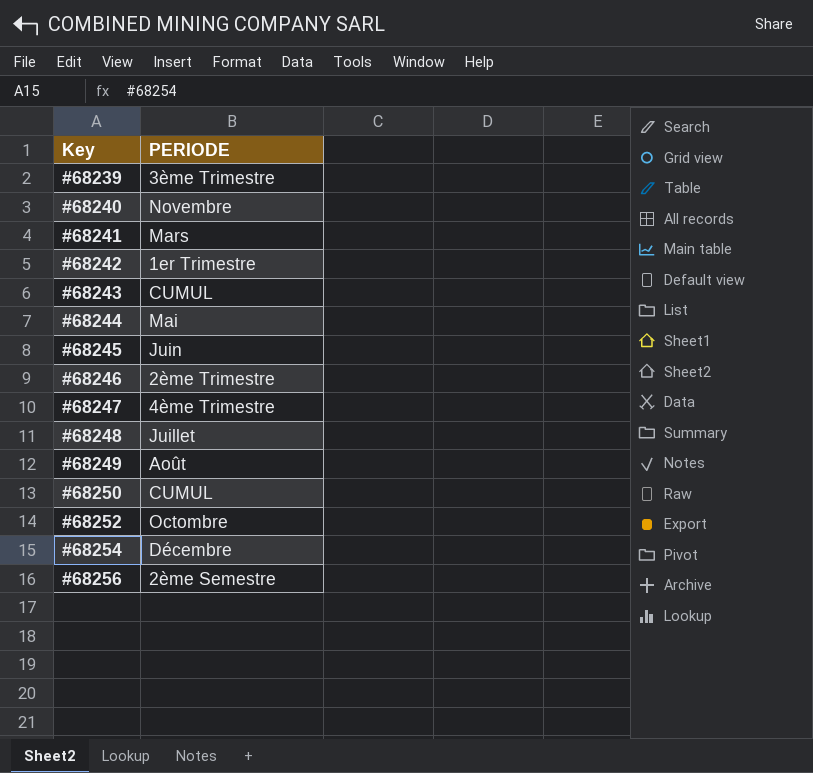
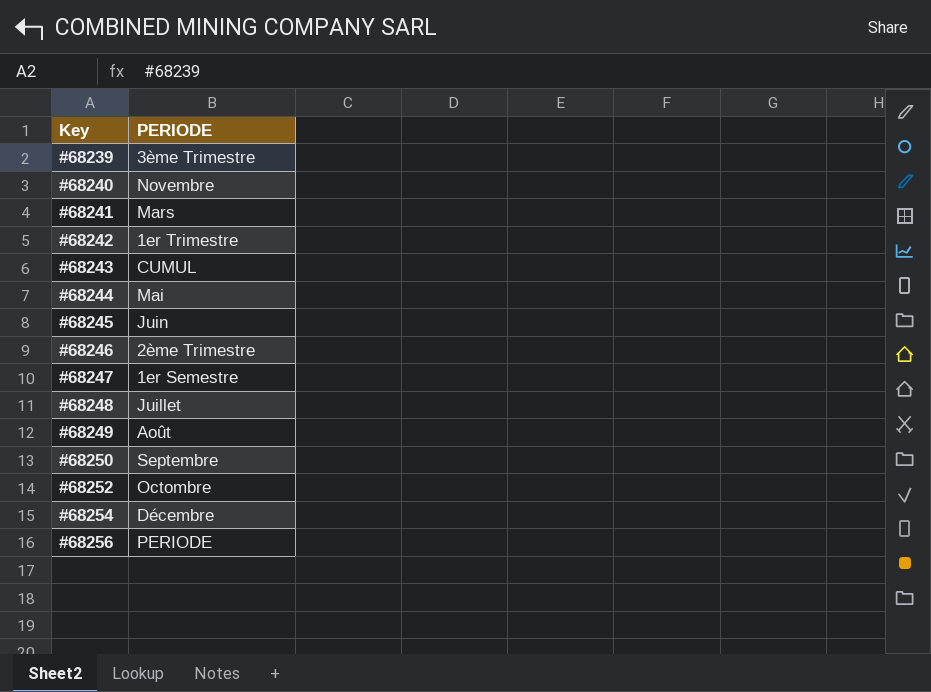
#68247 | PERIODE: 4ème Trimestre -> 1er Semestre
#68250 | PERIODE: CUMUL -> Septembre
#68256 | PERIODE: 2ème Semestre -> PERIODE

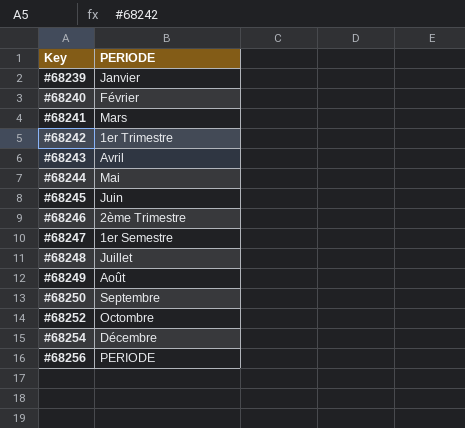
#68239 | PERIODE: 3ème Trimestre -> Janvier
#68240 | PERIODE: Novembre -> Février
#68243 | PERIODE: CUMUL -> Avril

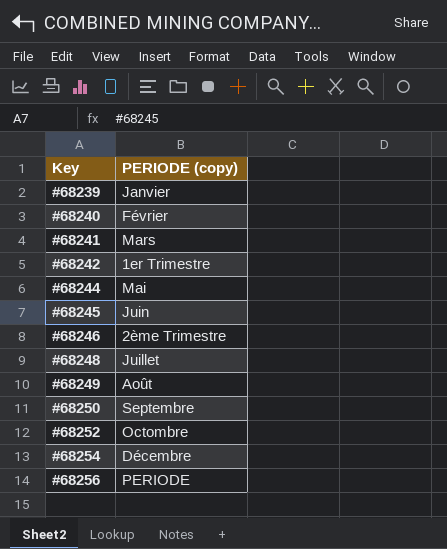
column name: PERIODE -> PERIODE (copy)
row #68243: Avril -> none
row #68247: 1er Semestre -> none

